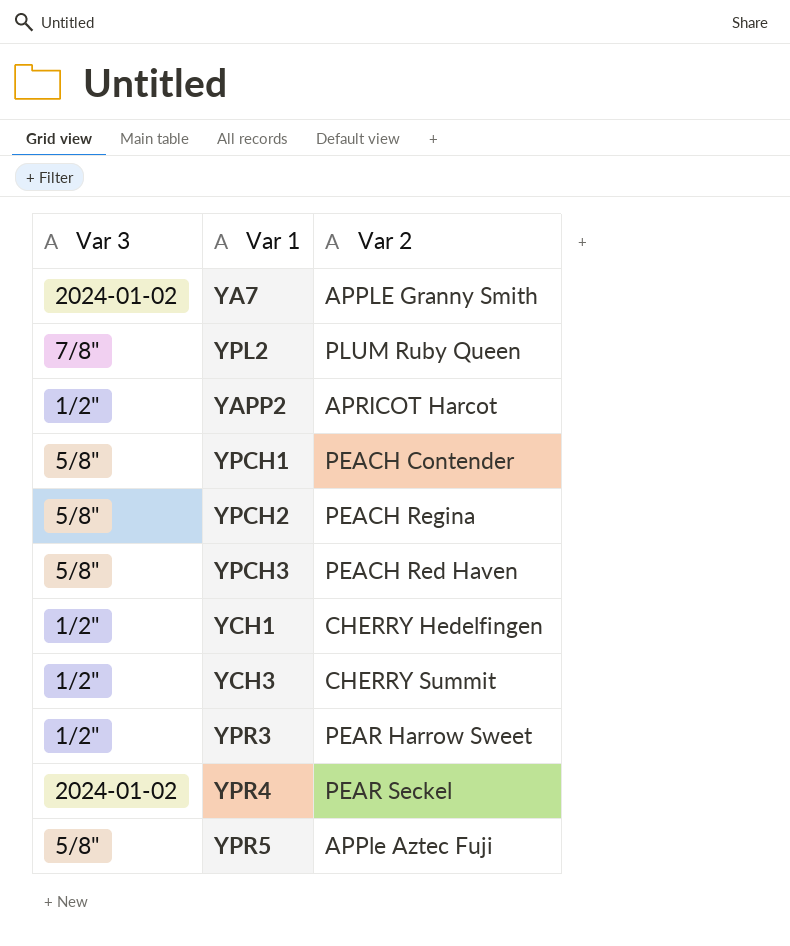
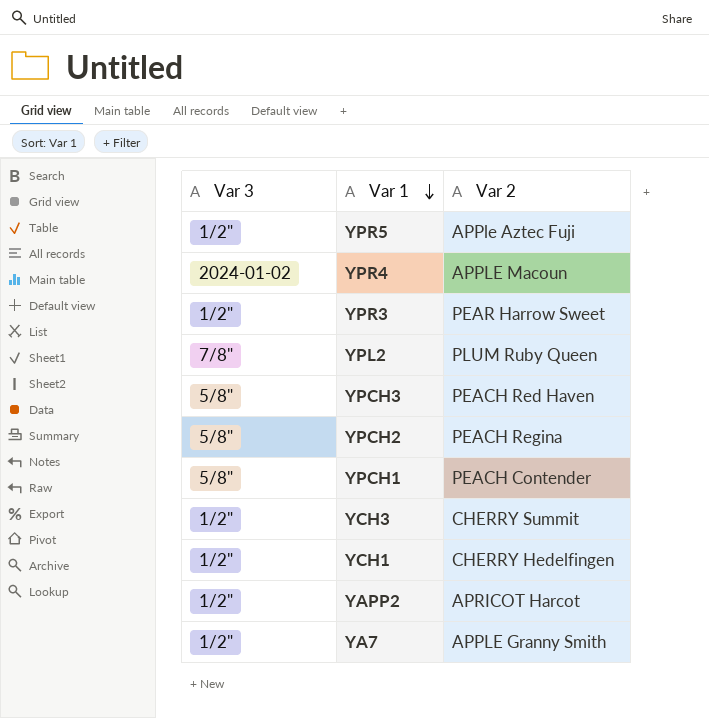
row order: none -> Var 1 descending
YPR5 | Var 3: 5/8" -> 1/2"
YPR4 | Var 2: PEAR Seckel -> APPLE Macoun
YA7 | Var 3: 2024-01-02 -> 1/2"

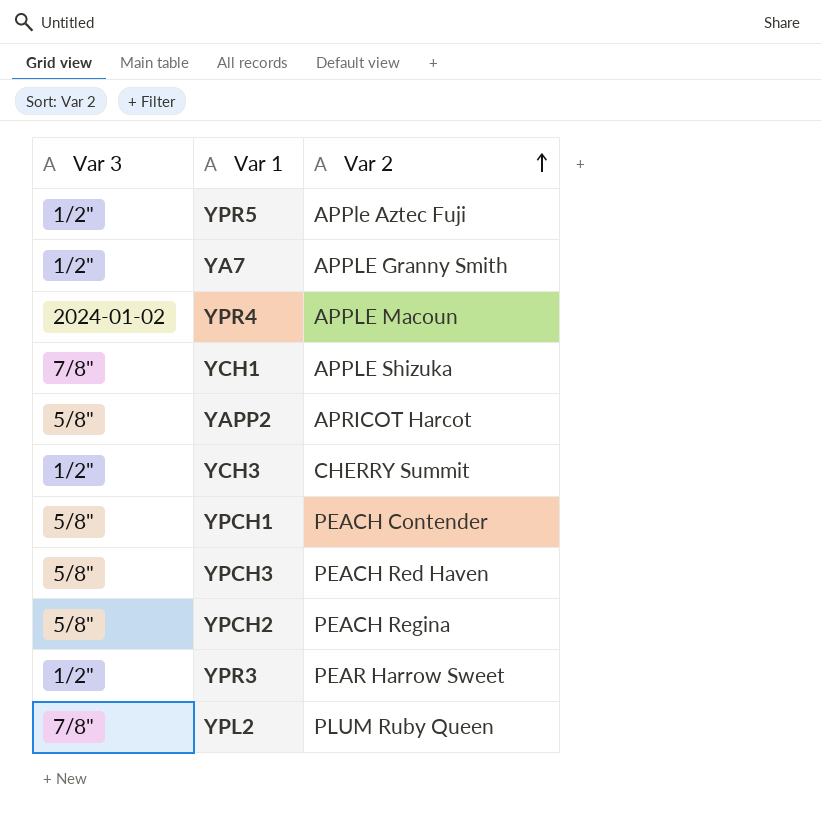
row order: Var 1 descending -> Var 2 ascending
YCH1 | Var 3: 1/2" -> 7/8"
YCH1 | Var 2: CHERRY Hedelfingen -> APPLE Shizuka
YAPP2 | Var 3: 1/2" -> 5/8"

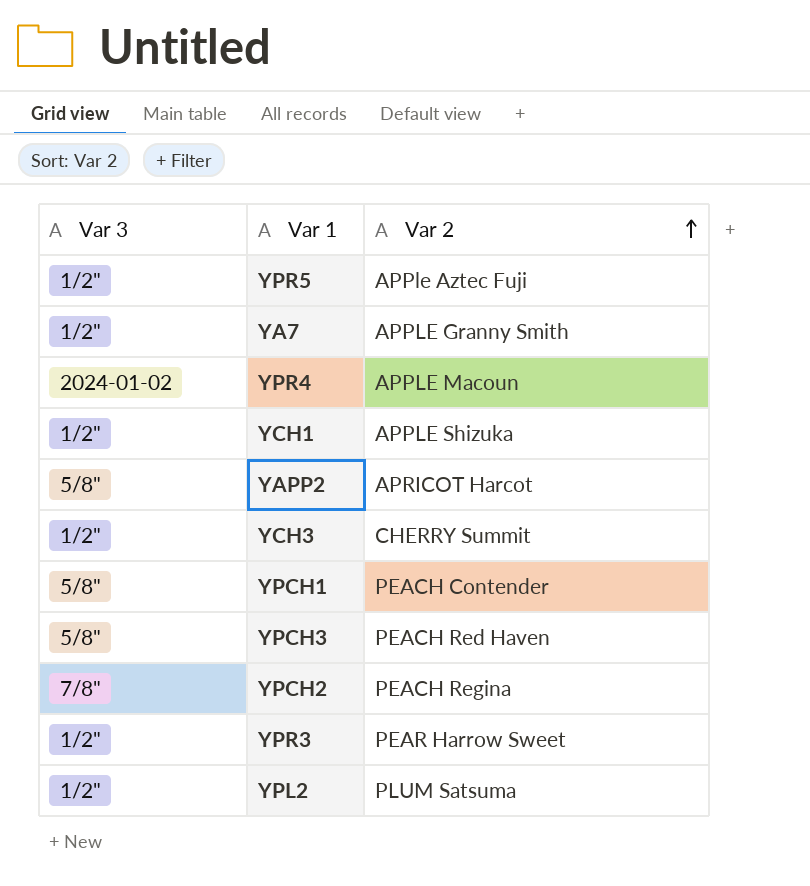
YCH1 | Var 3: 7/8" -> 1/2"
YPCH2 | Var 3: 5/8" -> 7/8"
YPL2 | Var 3: 7/8" -> 1/2"
YPL2 | Var 2: PLUM Ruby Queen -> PLUM Satsuma

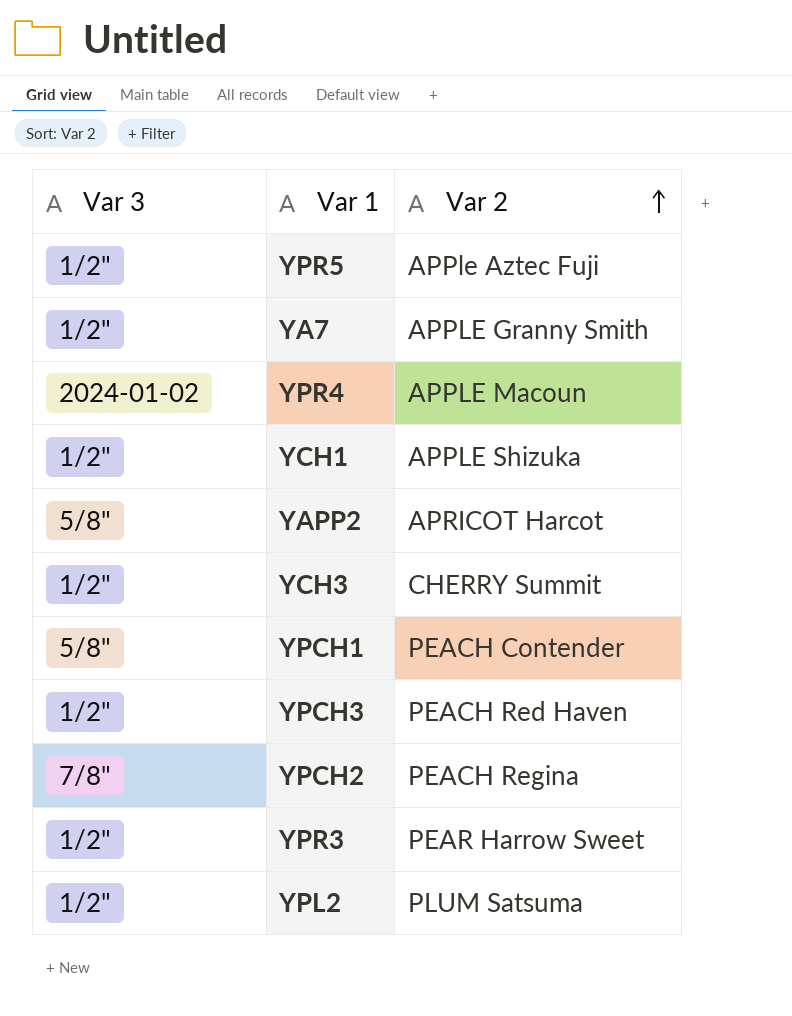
YPCH3 | Var 3: 5/8" -> 1/2"

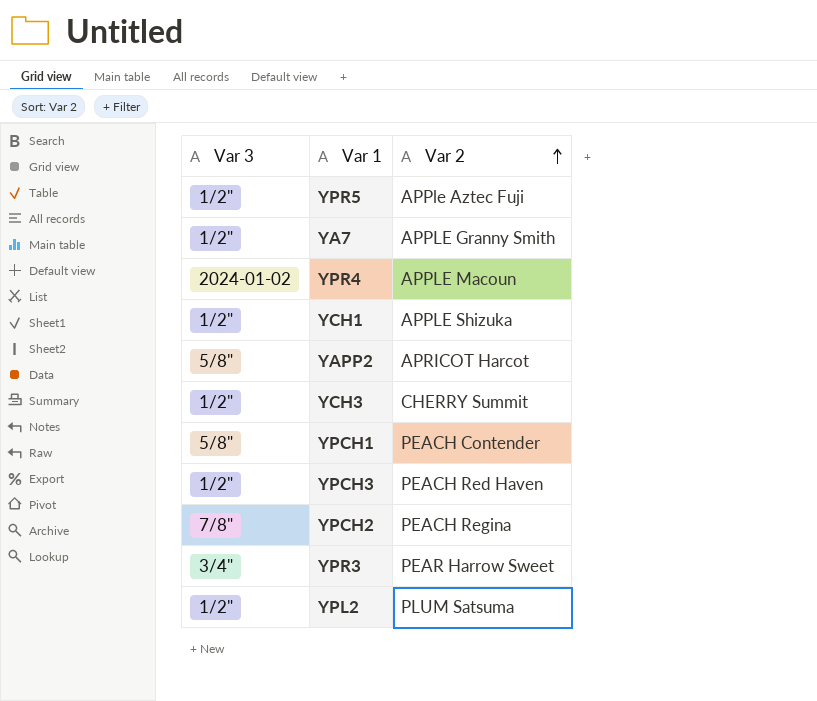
YPR3 | Var 3: 1/2" -> 3/4"

